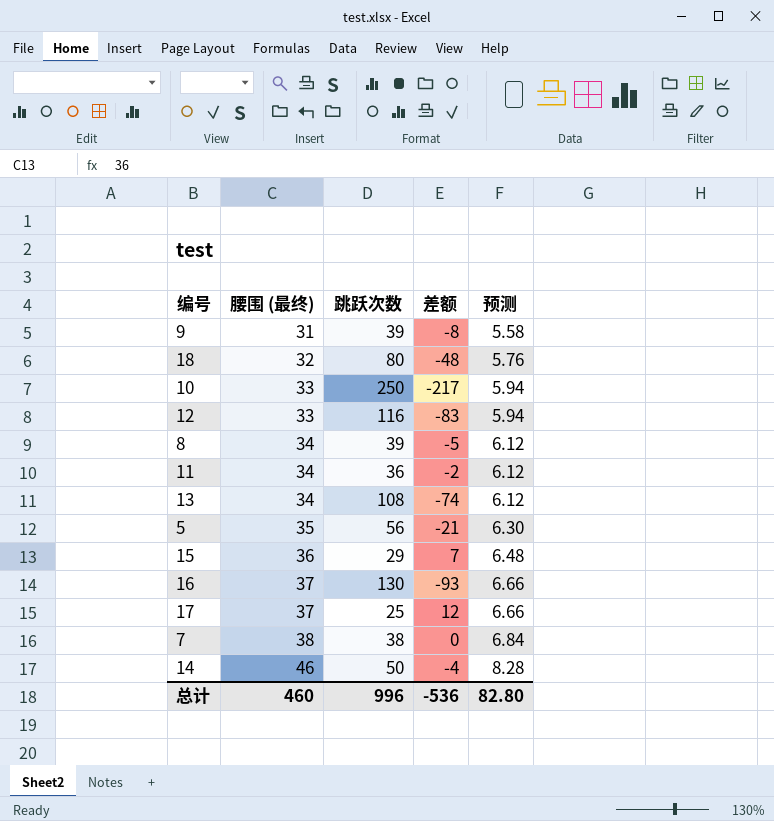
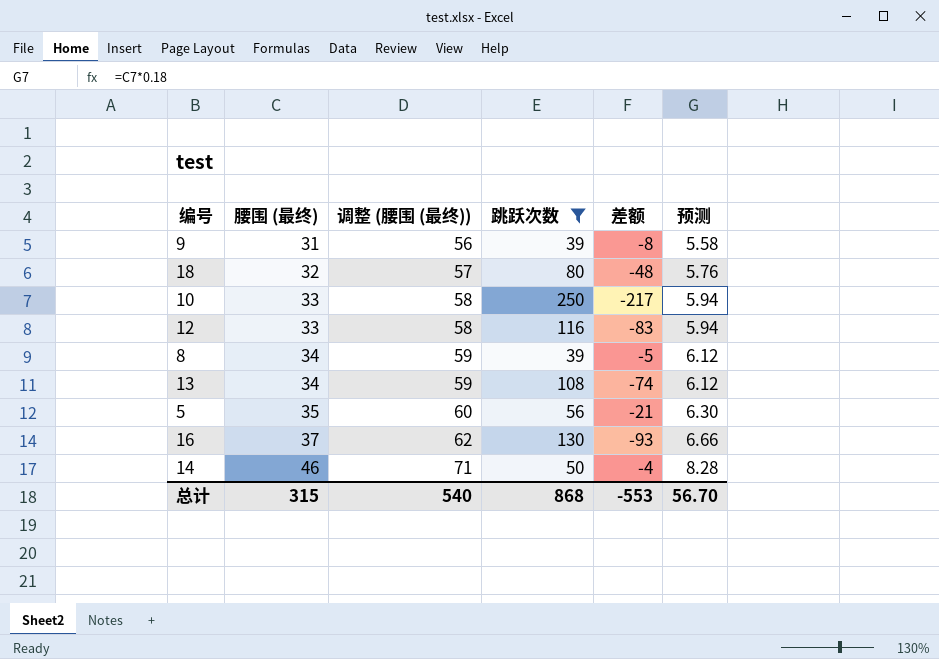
filter: none -> 跳跃次数 >= 39
column 调整 (腰围 (最终)) | formula: none -> [腰围 (最终)] + 25
总计 | 腰围 (最终): 460 -> 315
总计 | 跳跃次数: 996 -> 868
总计 | 差额: -536 -> -553
总计 | 预测: 82.80 -> 56.70

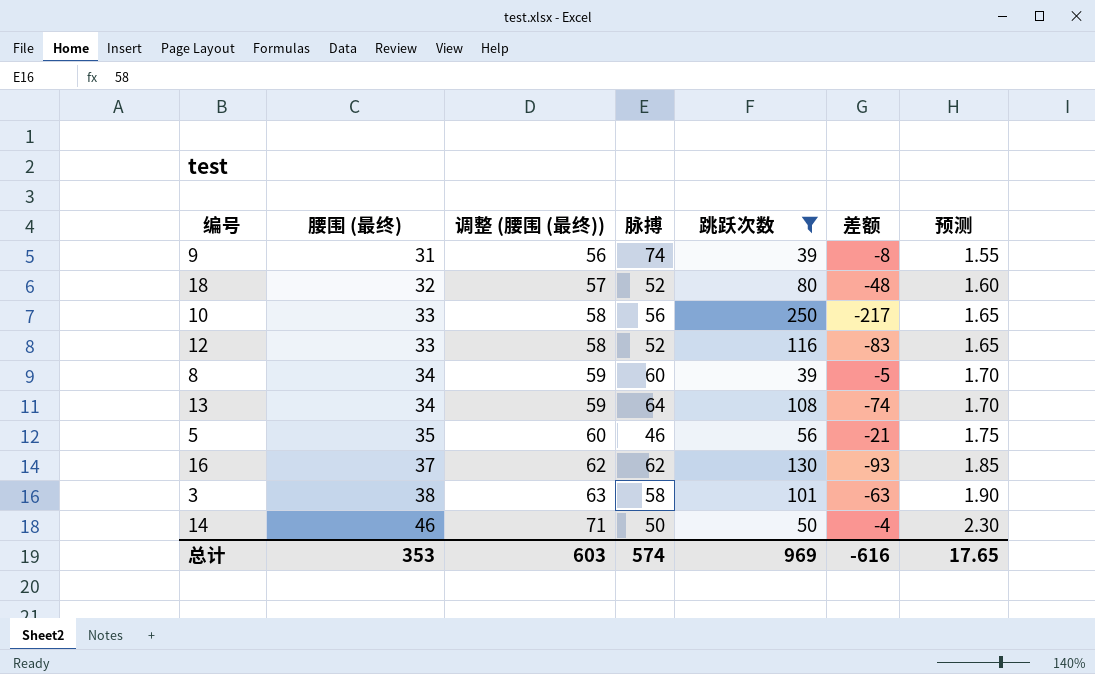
column 脉搏 | position: none -> 4
column 预测 | formula: [腰围 (最终)] * 0.18 -> [腰围 (最终)] * 0.05
row 3: none -> 38 | 63 | 58 | 101 | -63 | 1.90
总计 | 腰围 (最终): 315 -> 353
总计 | 调整 (腰围 (最终)): 540 -> 603
总计 | 跳跃次数: 868 -> 969
总计 | 差额: -553 -> -616
总计 | 预测: 56.70 -> 17.65

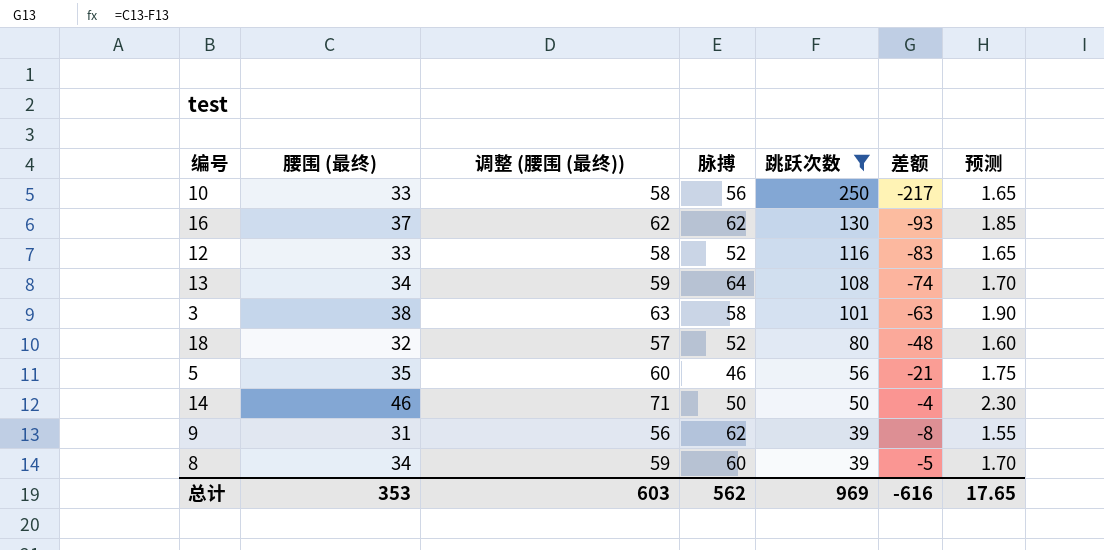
row order: 腰围 (最终) ascending -> 跳跃次数 descending
9 | 脉搏: 74 -> 62
总计 | 脉搏: 574 -> 562

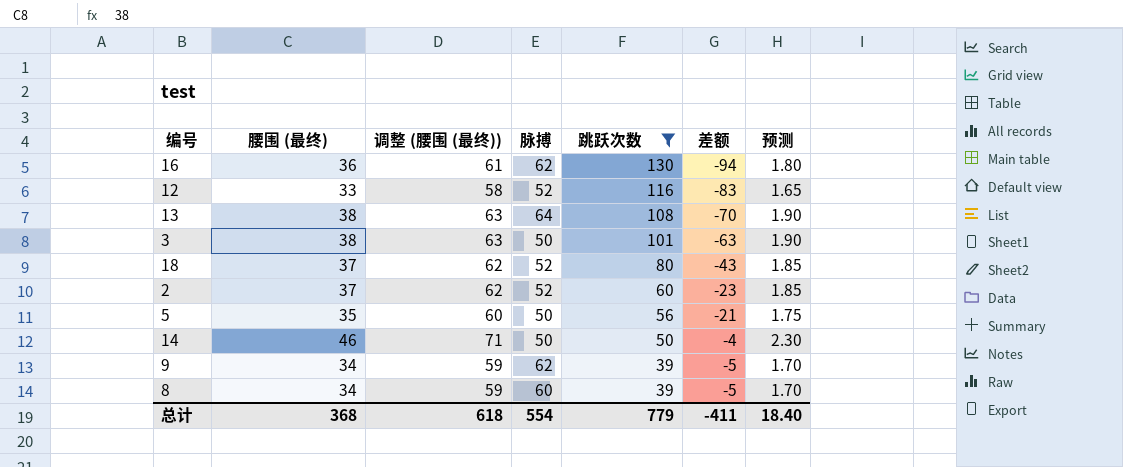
row 10: 33 | 58 | 56 | 250 | -217 | 1.65 -> none
16 | 腰围 (最终): 37 -> 36
16 | 调整 (腰围 (最终)): 62 -> 61
16 | 差额: -93 -> -94
16 | 预测: 1.85 -> 1.80
13 | 腰围 (最终): 34 -> 38
13 | 调整 (腰围 (最终)): 59 -> 63
13 | 差额: -74 -> -70
13 | 预测: 1.70 -> 1.90
3 | 脉搏: 58 -> 50
18 | 腰围 (最终): 32 -> 37
18 | 调整 (腰围 (最终)): 57 -> 62
18 | 差额: -48 -> -43
18 | 预测: 1.60 -> 1.85
row 2: none -> 37 | 62 | 52 | 60 | -23 | 1.85
5 | 脉搏: 46 -> 50
9 | 腰围 (最终): 31 -> 34
9 | 调整 (腰围 (最终)): 56 -> 59
9 | 差额: -8 -> -5
9 | 预测: 1.55 -> 1.70
总计 | 腰围 (最终): 353 -> 368
总计 | 调整 (腰围 (最终)): 603 -> 618
总计 | 脉搏: 562 -> 554
总计 | 跳跃次数: 969 -> 779
总计 | 差额: -616 -> -411
总计 | 预测: 17.65 -> 18.40

